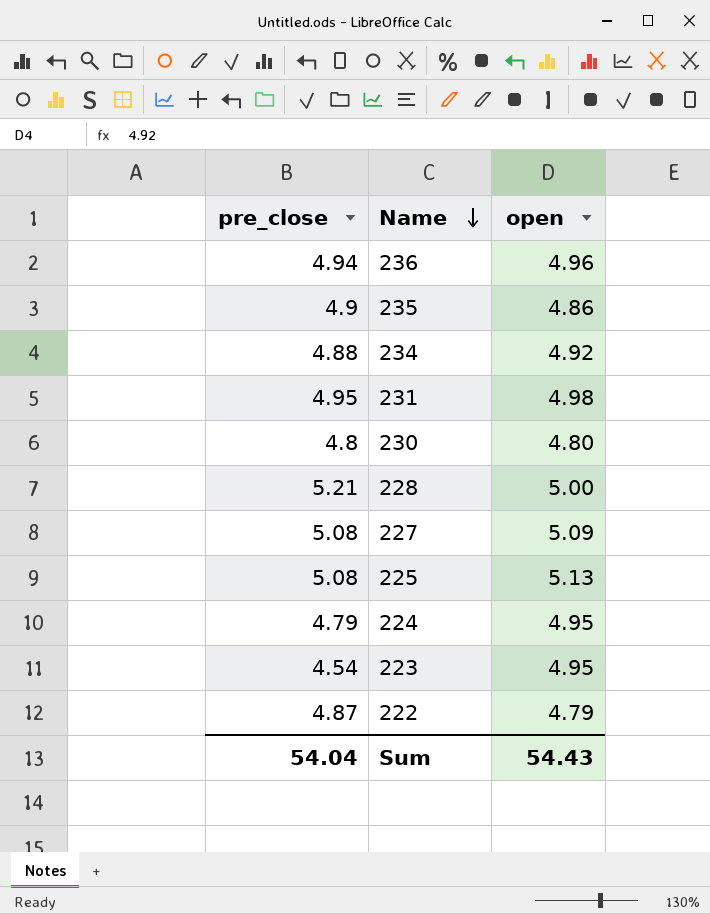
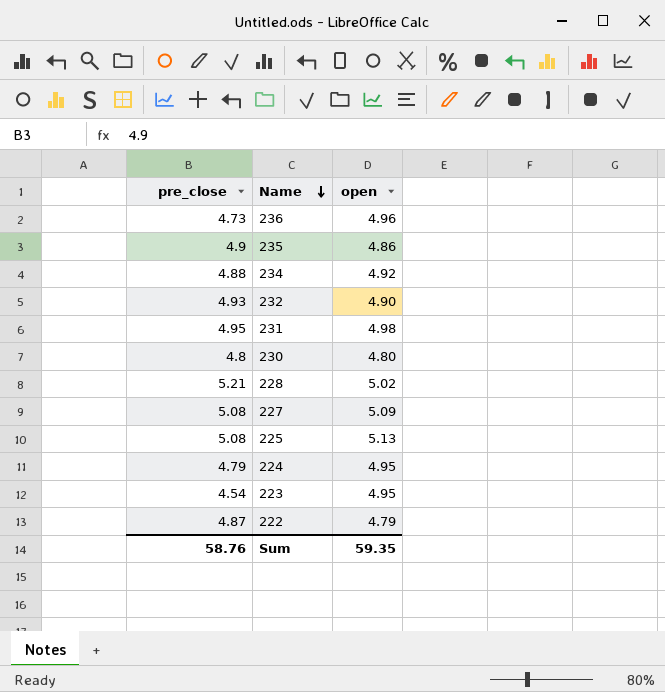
236 | pre_close: 4.94 -> 4.73
row 232: none -> 4.93 | 4.90
228 | open: 5.00 -> 5.02
Sum | pre_close: 54.04 -> 58.76
Sum | open: 54.43 -> 59.35

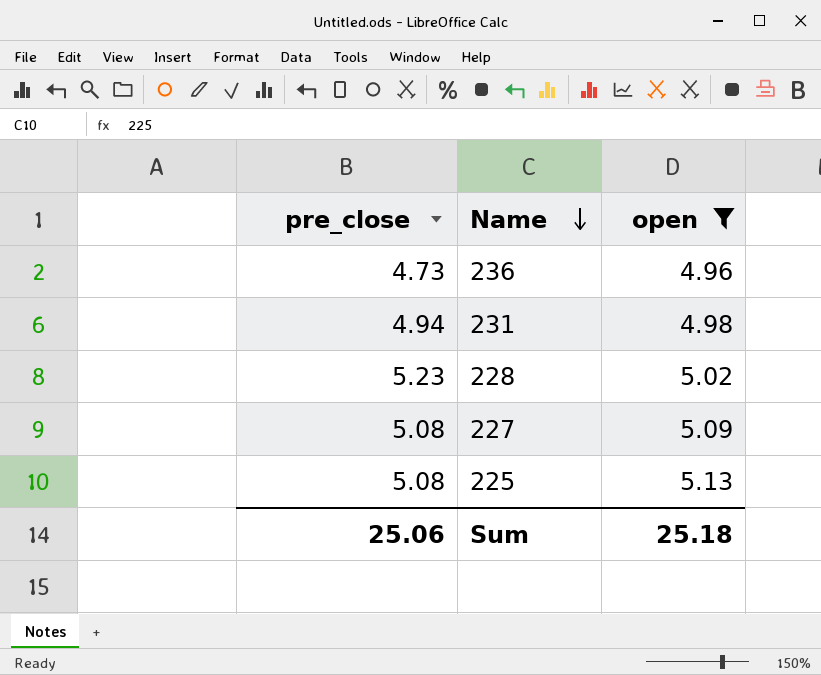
filter: none -> open >= 4.96
231 | pre_close: 4.95 -> 4.94
228 | pre_close: 5.21 -> 5.23
Sum | pre_close: 58.76 -> 25.06
Sum | open: 59.35 -> 25.18

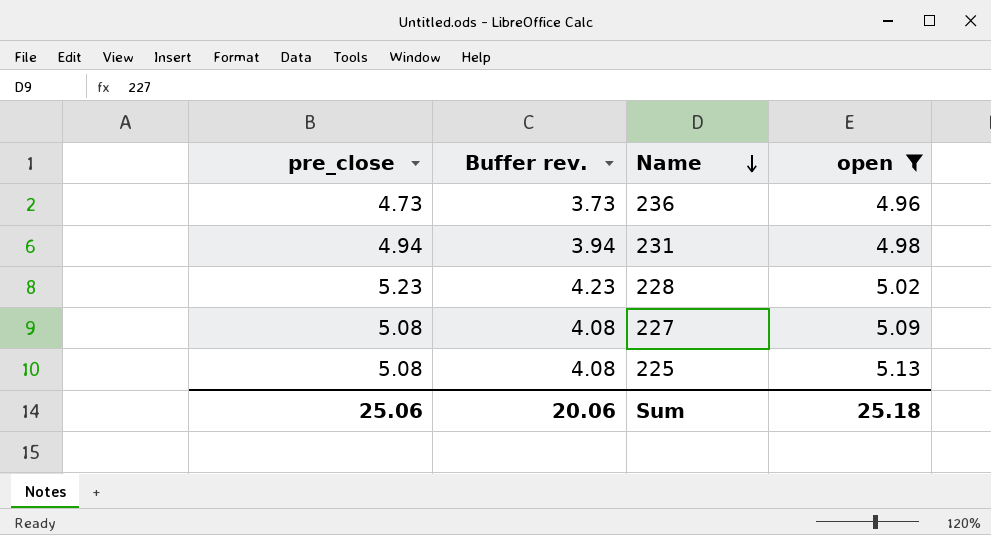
column Buffer rev. | formula: none -> [pre_close] - 1

